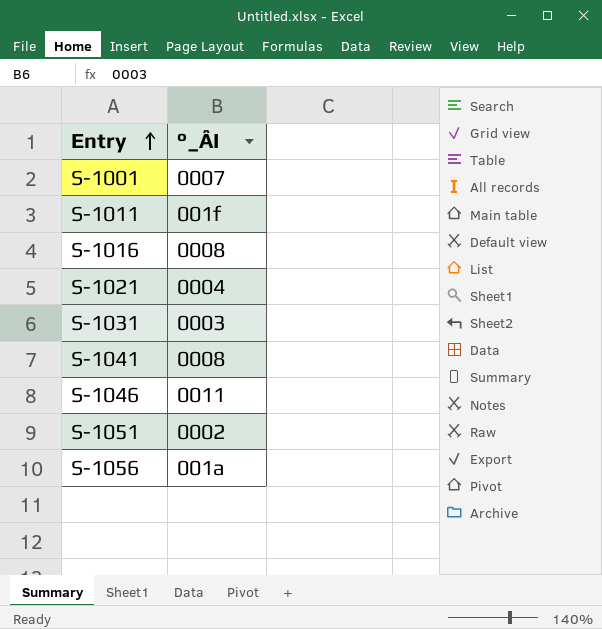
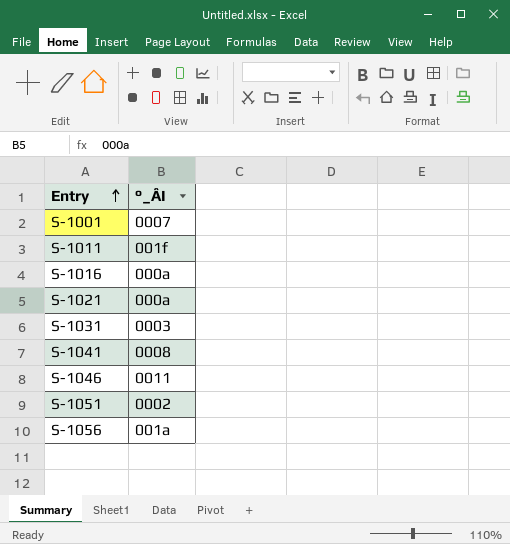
S-1016 | °_ÂI: 0008 -> 000a
S-1021 | °_ÂI: 0004 -> 000a

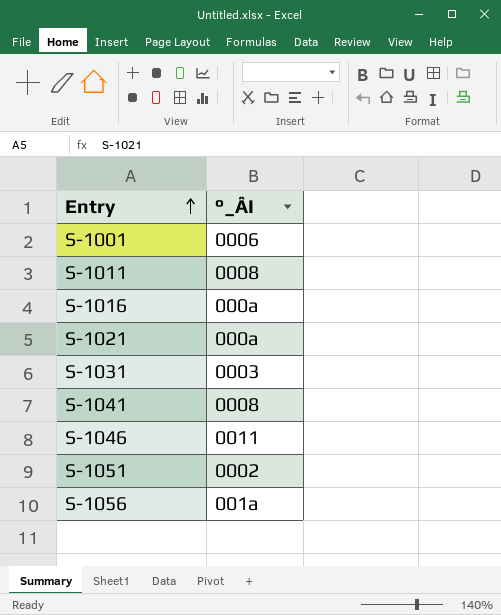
S-1001 | °_ÂI: 0007 -> 0006
S-1011 | °_ÂI: 001f -> 0008

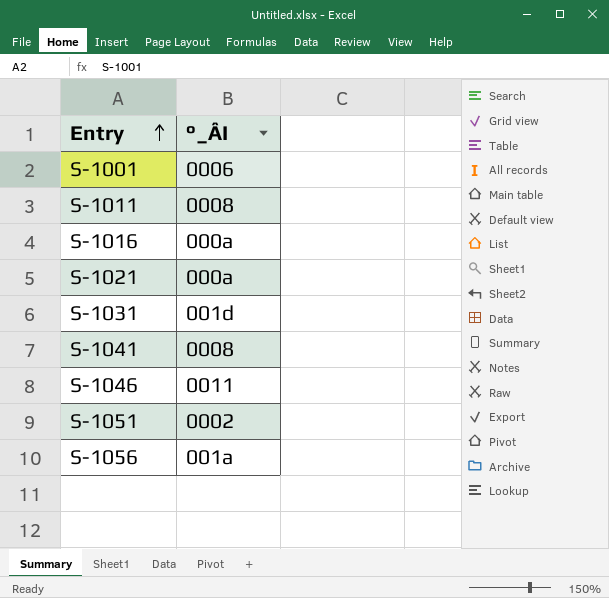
S-1031 | °_ÂI: 0003 -> 001d

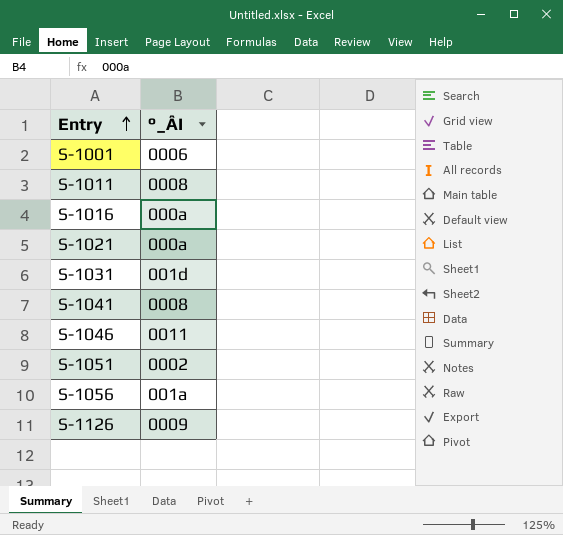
row S-1126: none -> 0009

